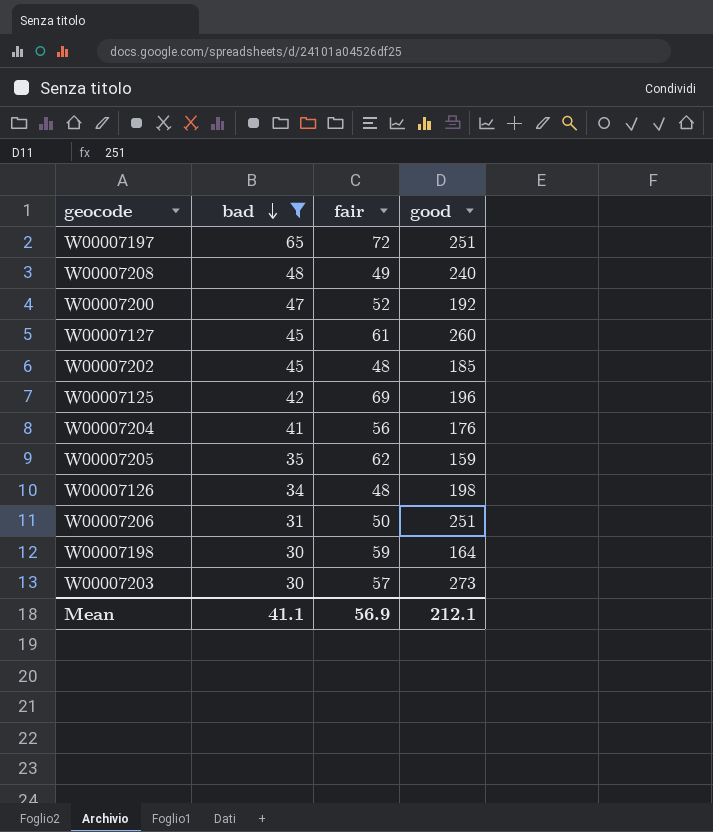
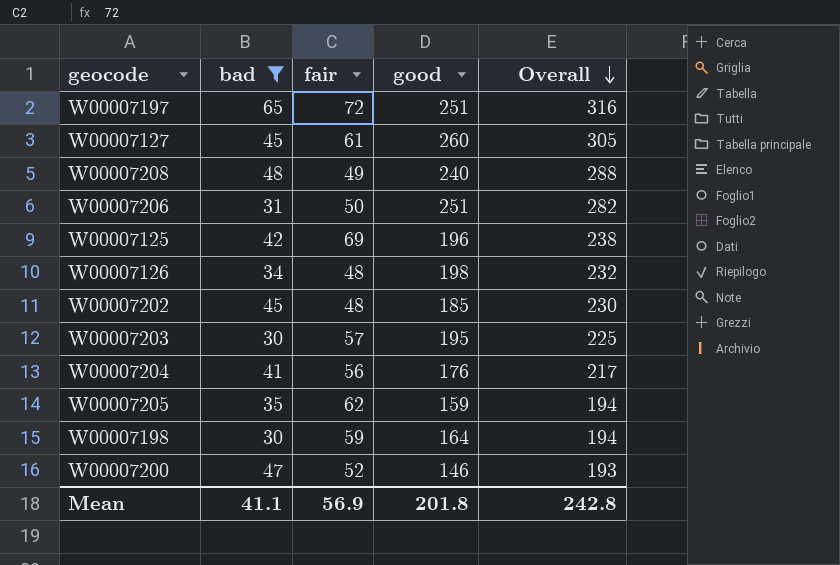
row order: bad descending -> Overall descending
column Overall | formula: none -> [bad] + [good]
W00007203 | good: 273 -> 195
W00007200 | good: 192 -> 146
Mean | good: 212.1 -> 201.8

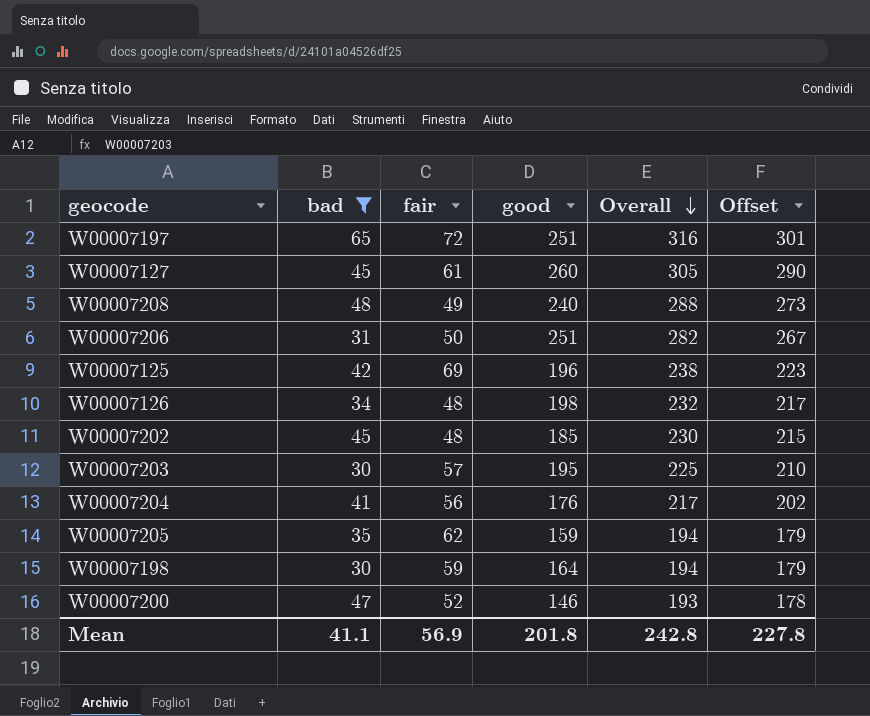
column Offset | formula: none -> [Overall] - 15

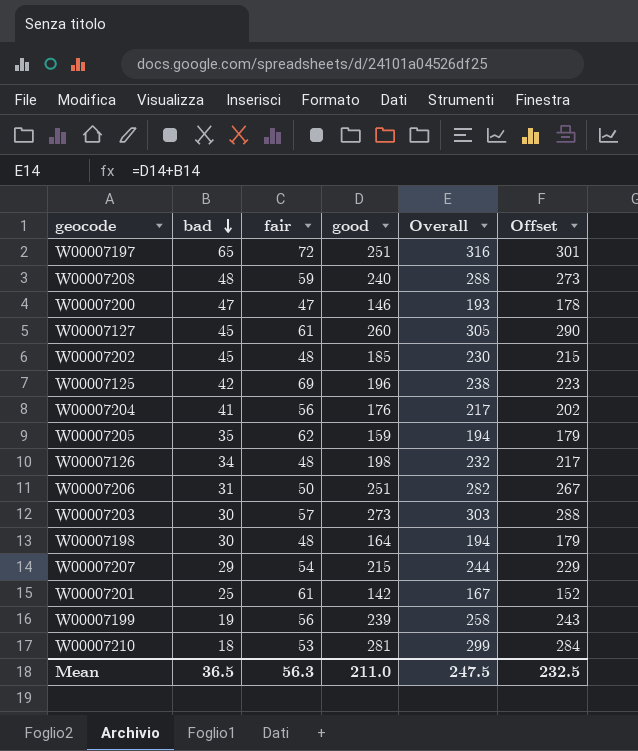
filter: bad >= 30 -> none
row order: Overall descending -> bad descending
W00007208 | fair: 49 -> 59
W00007200 | fair: 52 -> 47
W00007203 | good: 195 -> 273
W00007203 | Overall: 225 -> 303
W00007203 | Offset: 210 -> 288
W00007198 | fair: 59 -> 48
Mean | bad: 41.1 -> 36.5
Mean | fair: 56.9 -> 56.3
Mean | good: 201.8 -> 211.0
Mean | Overall: 242.8 -> 247.5
Mean | Offset: 227.8 -> 232.5

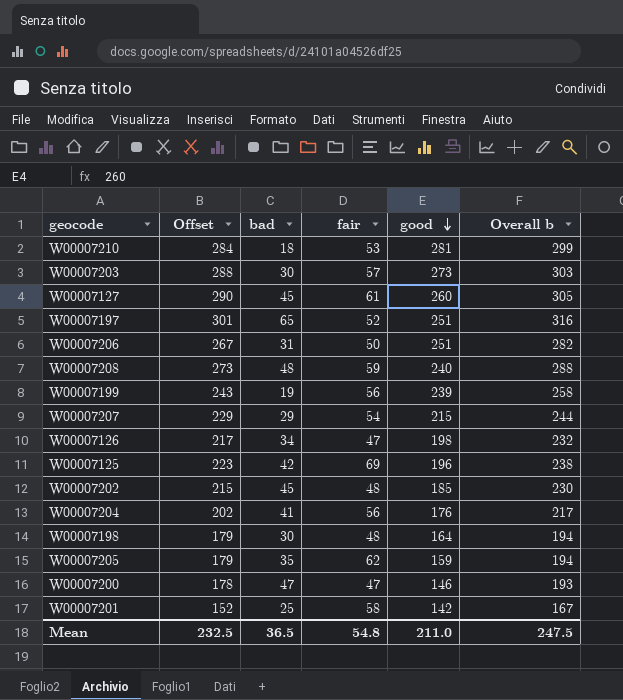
row order: bad descending -> good descending
column Offset | position: 6 -> 2
column name: Overall -> Overall b
W00007197 | fair: 72 -> 52
W00007126 | fair: 48 -> 47
W00007201 | fair: 61 -> 58
Mean | fair: 56.3 -> 54.8

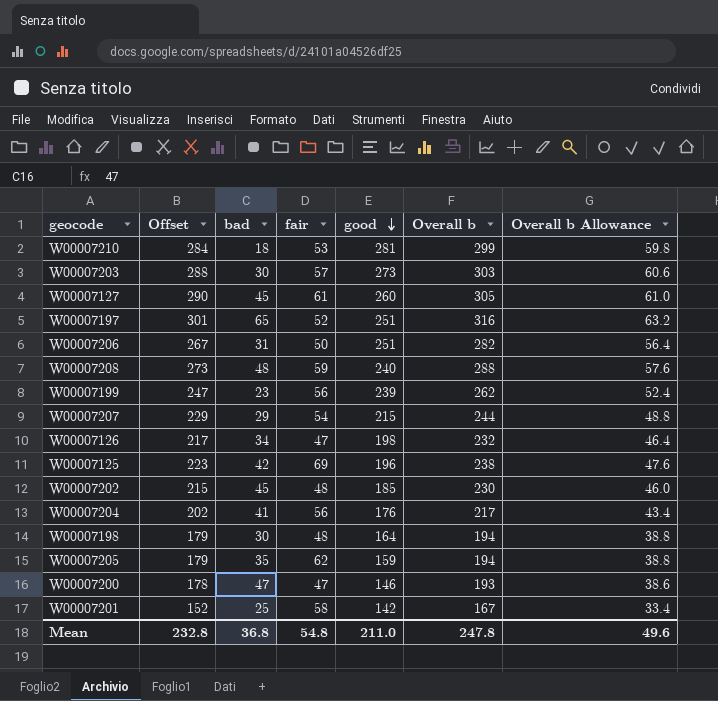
column Overall b Allowance | formula: none -> [Overall b] * 0.2
W00007199 | Offset: 243 -> 247
W00007199 | bad: 19 -> 23
W00007199 | Overall b: 258 -> 262
Mean | Offset: 232.5 -> 232.8
Mean | bad: 36.5 -> 36.8
Mean | Overall b: 247.5 -> 247.8

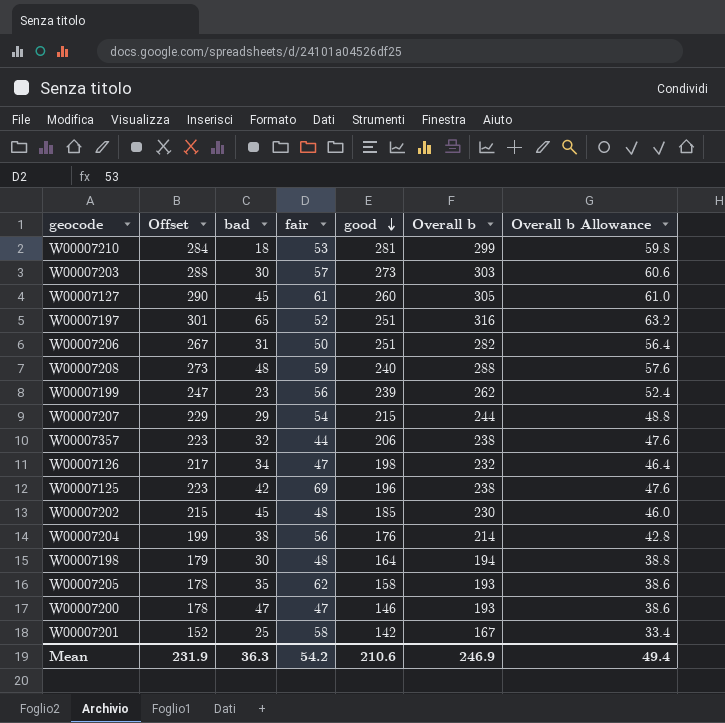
row W00007357: none -> 223 | 32 | 44 | 206 | 238 | 47.6
W00007204 | Offset: 202 -> 199
W00007204 | bad: 41 -> 38
W00007204 | Overall b: 217 -> 214
W00007204 | Overall b Allowance: 43.4 -> 42.8
W00007205 | Offset: 179 -> 178
W00007205 | good: 159 -> 158
W00007205 | Overall b: 194 -> 193
W00007205 | Overall b Allowance: 38.8 -> 38.6
Mean | Offset: 232.8 -> 231.9
Mean | bad: 36.8 -> 36.3
Mean | fair: 54.8 -> 54.2
Mean | good: 211.0 -> 210.6
Mean | Overall b: 247.8 -> 246.9
Mean | Overall b Allowance: 49.6 -> 49.4

